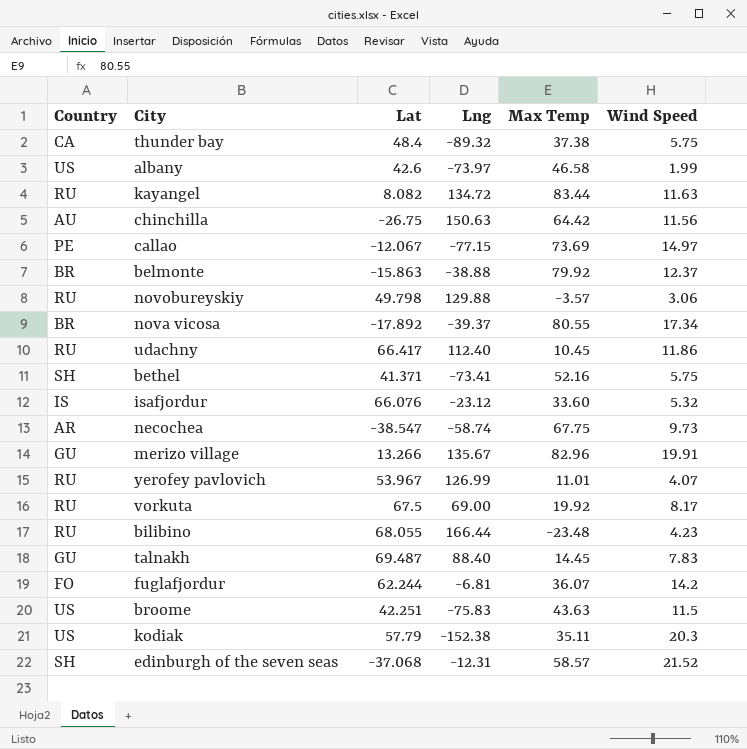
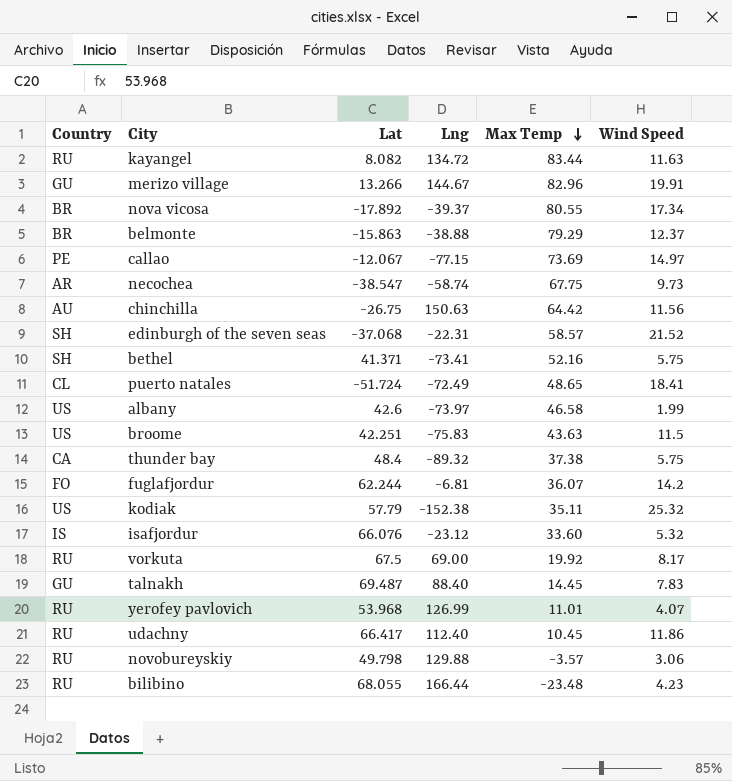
row order: none -> Max Temp descending
merizo village | Lng: 135.67 -> 144.67
belmonte | Max Temp: 79.92 -> 79.29
edinburgh of the seven seas | Lng: -12.31 -> -22.31
row puerto natales: none -> CL | -51.724 | -72.49 | 48.65 | 18.41
kodiak | Wind Speed: 20.3 -> 25.32
yerofey pavlovich | Lat: 53.967 -> 53.968

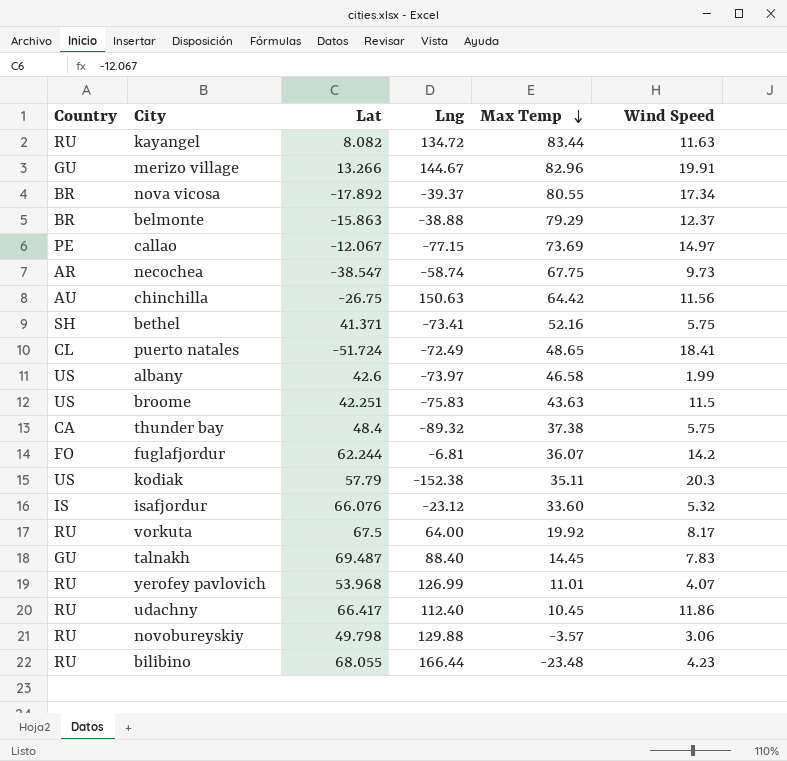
row edinburgh of the seven seas: SH | -37.068 | -22.31 | 58.57 | 21.52 -> none
kodiak | Wind Speed: 25.32 -> 20.3
vorkuta | Lng: 69.00 -> 64.00

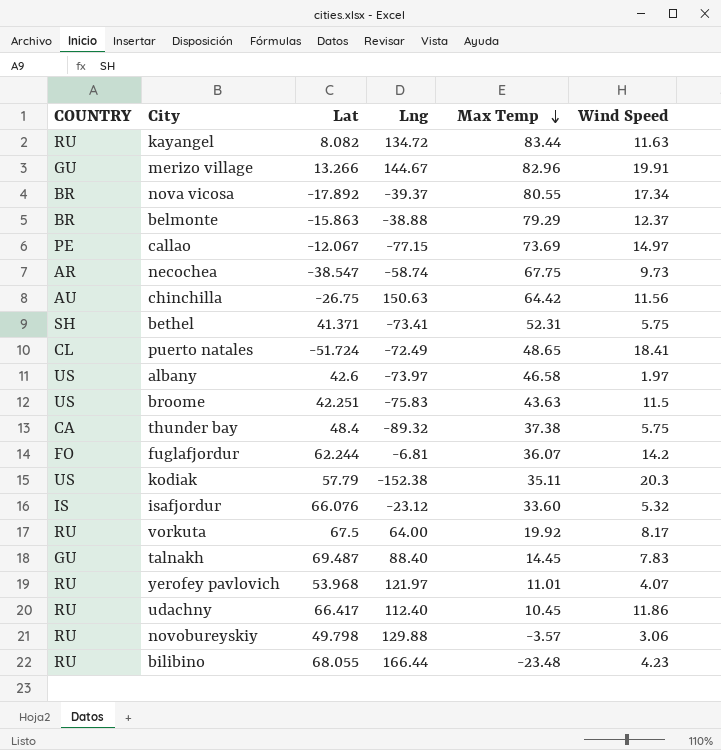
column name: Country -> COUNTRY
bethel | Max Temp: 52.16 -> 52.31
albany | Wind Speed: 1.99 -> 1.97
yerofey pavlovich | Lng: 126.99 -> 121.97

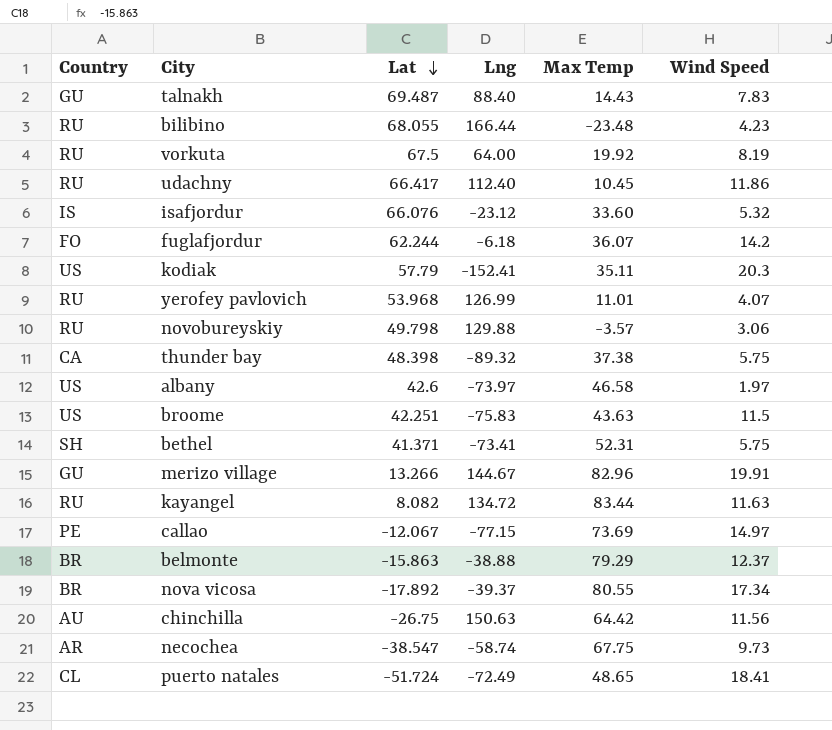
row order: Max Temp descending -> Lat descending
column name: COUNTRY -> Country
talnakh | Max Temp: 14.45 -> 14.43
vorkuta | Wind Speed: 8.17 -> 8.19
fuglafjordur | Lng: -6.81 -> -6.18
kodiak | Lng: -152.38 -> -152.41
yerofey pavlovich | Lng: 121.97 -> 126.99
thunder bay | Lat: 48.4 -> 48.398

